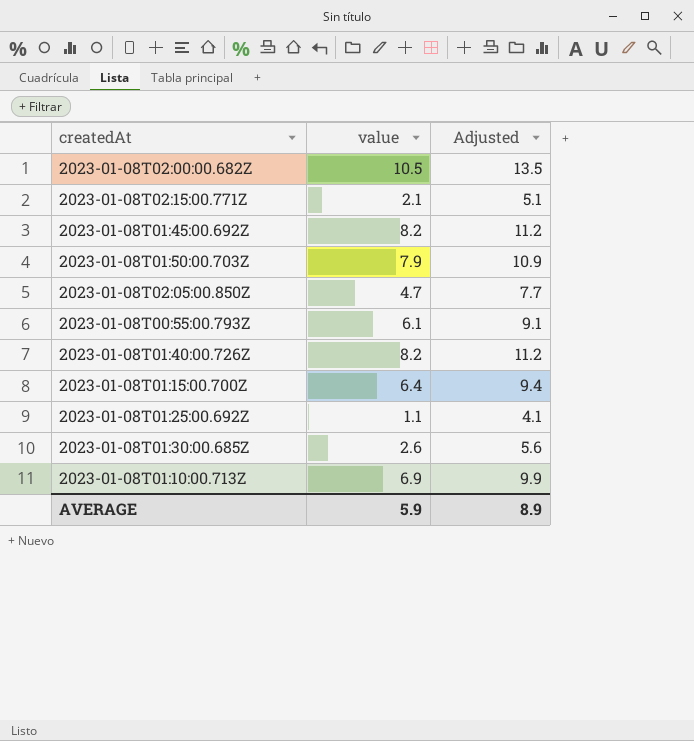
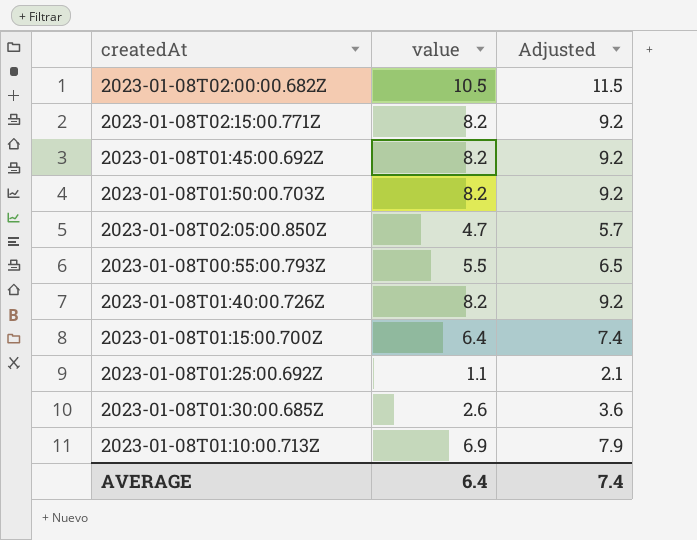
column Adjusted | formula: [value] + 3 -> [value] + 1
2023-01-08T02:15:00.771Z | value: 2.1 -> 8.2
2023-01-08T01:50:00.703Z | value: 7.9 -> 8.2
2023-01-08T00:55:00.793Z | value: 6.1 -> 5.5
AVERAGE | value: 5.9 -> 6.4
AVERAGE | Adjusted: 8.9 -> 7.4

